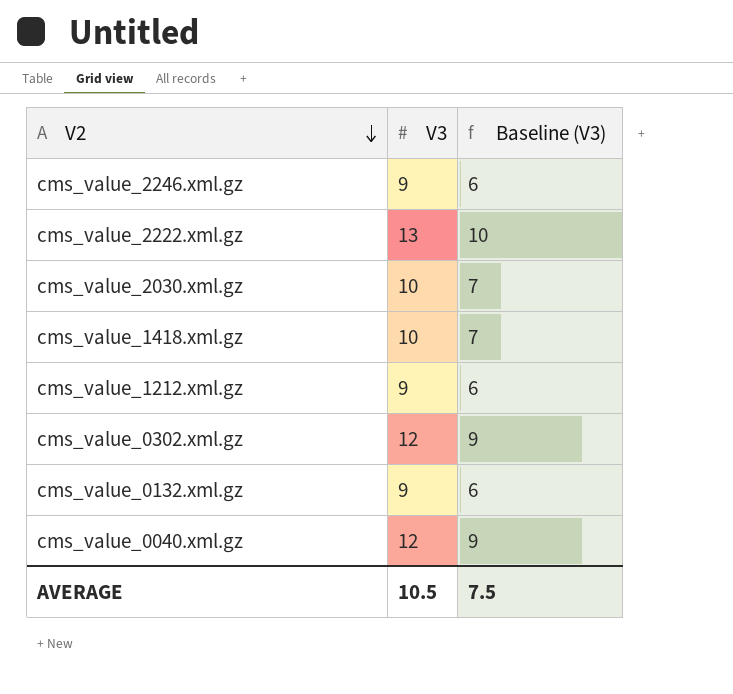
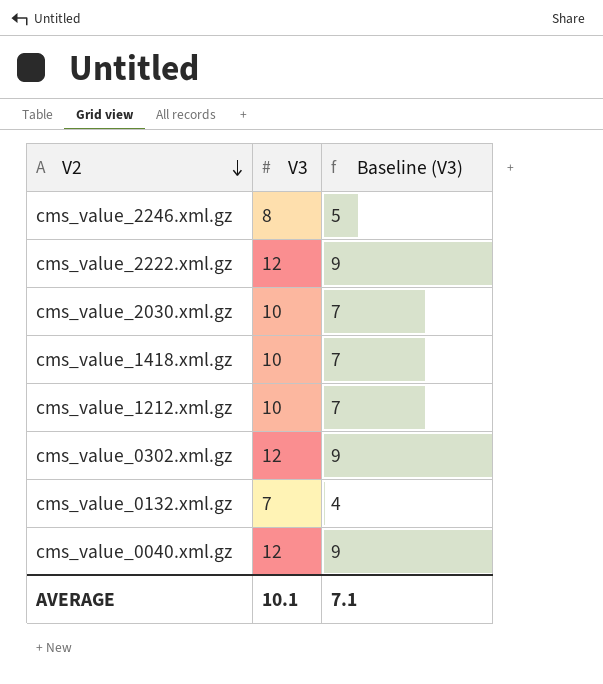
cms_value_2246.xml.gz | V3: 9 -> 8
cms_value_2246.xml.gz | Baseline (V3): 6 -> 5
cms_value_2222.xml.gz | V3: 13 -> 12
cms_value_2222.xml.gz | Baseline (V3): 10 -> 9
cms_value_1212.xml.gz | V3: 9 -> 10
cms_value_1212.xml.gz | Baseline (V3): 6 -> 7
cms_value_0132.xml.gz | V3: 9 -> 7
cms_value_0132.xml.gz | Baseline (V3): 6 -> 4
AVERAGE | V3: 10.5 -> 10.1
AVERAGE | Baseline (V3): 7.5 -> 7.1

